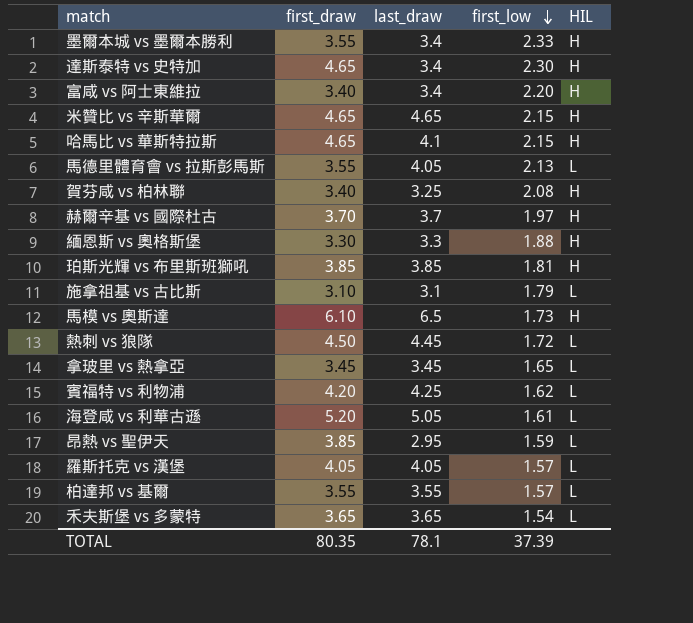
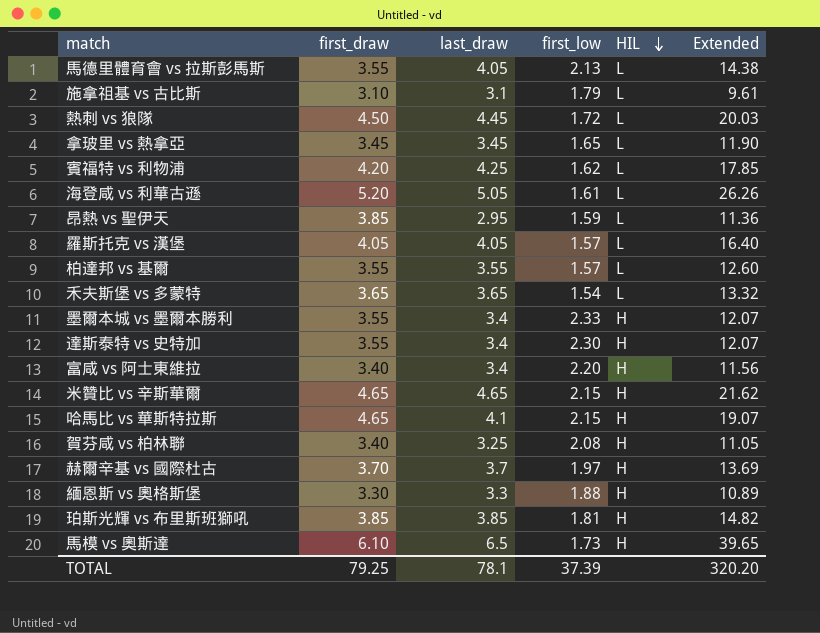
row order: first_low descending -> HIL descending
column Extended | formula: none -> [first_draw] * [last_draw]
達斯泰特 vs 史特加 | first_draw: 4.65 -> 3.55
TOTAL | first_draw: 80.35 -> 79.25

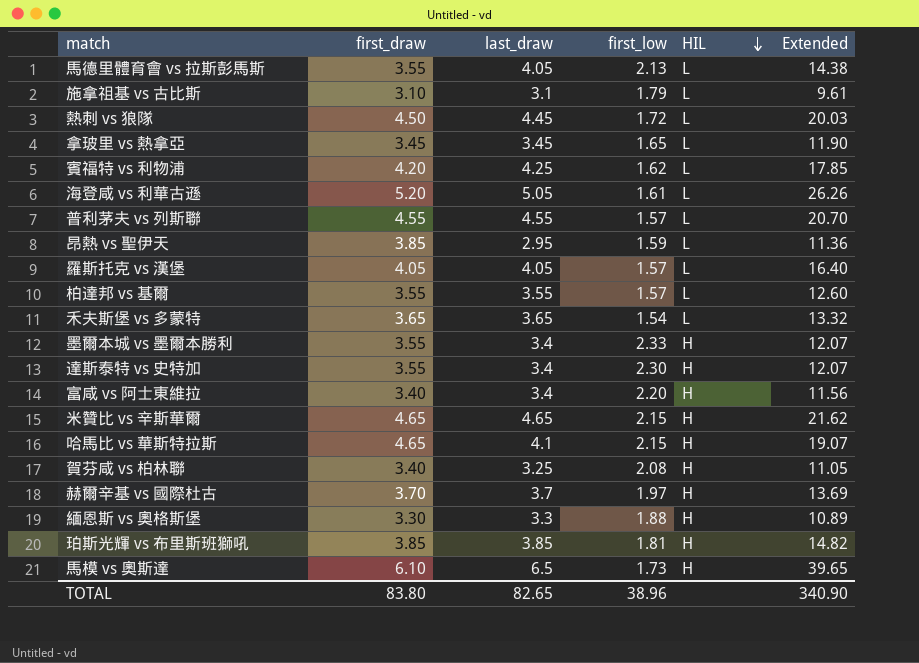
row 普利茅夫 vs 列斯聯: none -> 4.55 | 4.55 | 1.57 | L | 20.70
TOTAL | first_draw: 79.25 -> 83.80
TOTAL | last_draw: 78.1 -> 82.65
TOTAL | first_low: 37.39 -> 38.96
TOTAL | Extended: 320.20 -> 340.90

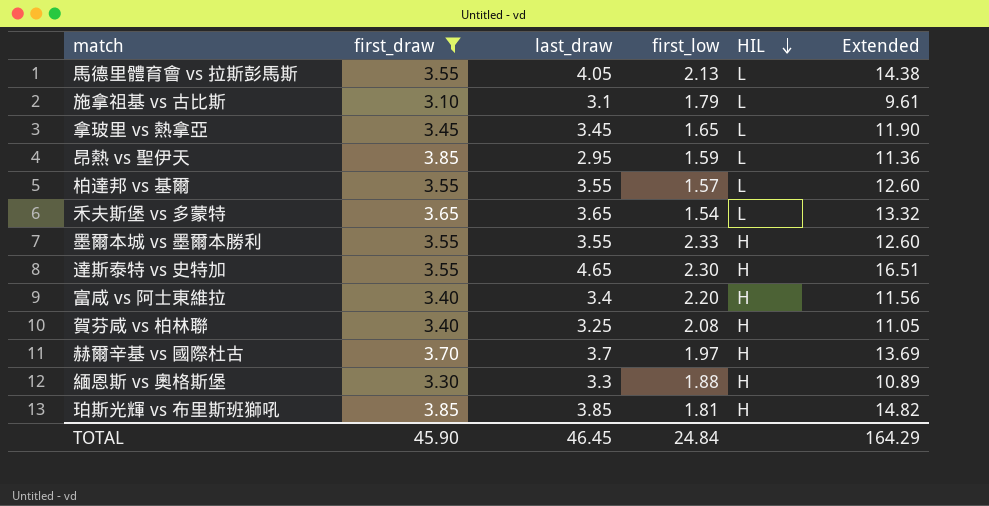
filter: none -> first_draw <= 3.85
墨爾本城 vs 墨爾本勝利 | last_draw: 3.4 -> 3.55
墨爾本城 vs 墨爾本勝利 | Extended: 12.07 -> 12.60
達斯泰特 vs 史特加 | last_draw: 3.4 -> 4.65
達斯泰特 vs 史特加 | Extended: 12.07 -> 16.51
TOTAL | first_draw: 83.80 -> 45.90
TOTAL | last_draw: 82.65 -> 46.45
TOTAL | first_low: 38.96 -> 24.84
TOTAL | Extended: 340.90 -> 164.29

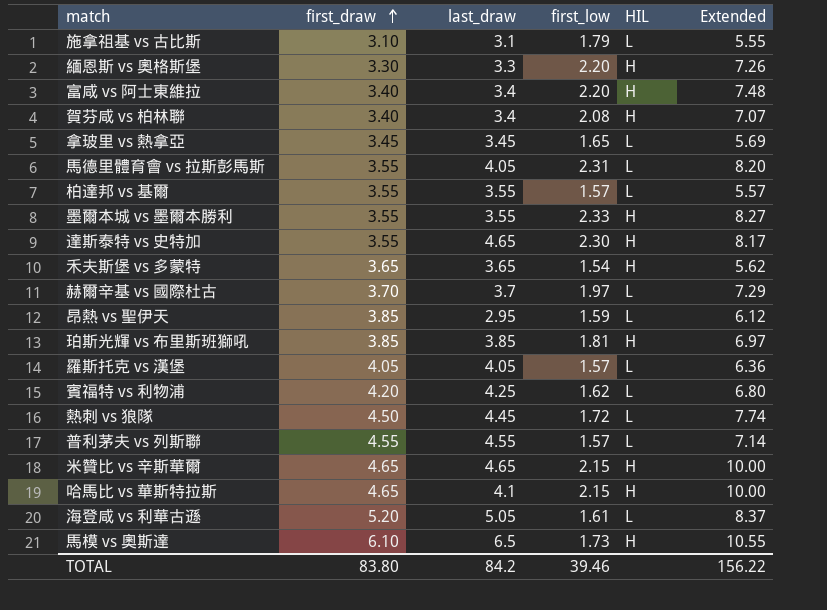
filter: first_draw <= 3.85 -> none
row order: HIL descending -> first_draw ascending
column Extended | formula: [first_draw] * [last_draw] -> [first_draw] * [first_low]
緬恩斯 vs 奧格斯堡 | first_low: 1.88 -> 2.20
賀芬咸 vs 柏林聯 | last_draw: 3.25 -> 3.4
馬德里體育會 vs 拉斯彭馬斯 | first_low: 2.13 -> 2.31
禾夫斯堡 vs 多蒙特 | HIL: L -> H
赫爾辛基 vs 國際杜古 | HIL: H -> L
TOTAL | first_draw: 45.90 -> 83.80
TOTAL | last_draw: 46.45 -> 84.2
TOTAL | first_low: 24.84 -> 39.46
TOTAL | Extended: 164.29 -> 156.22

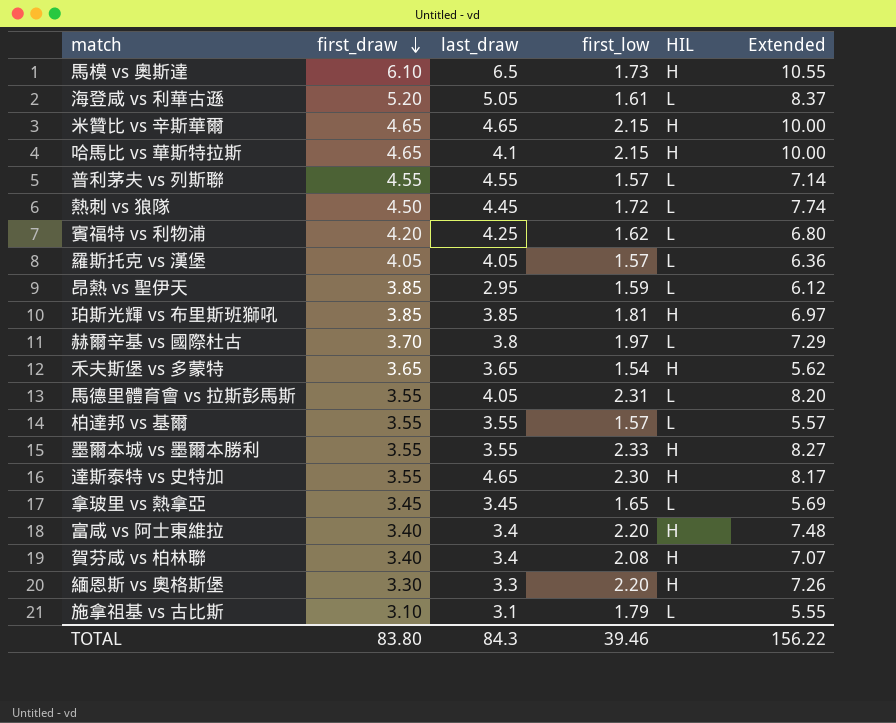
row order: first_draw ascending -> first_draw descending
赫爾辛基 vs 國際杜古 | last_draw: 3.7 -> 3.8
TOTAL | last_draw: 84.2 -> 84.3

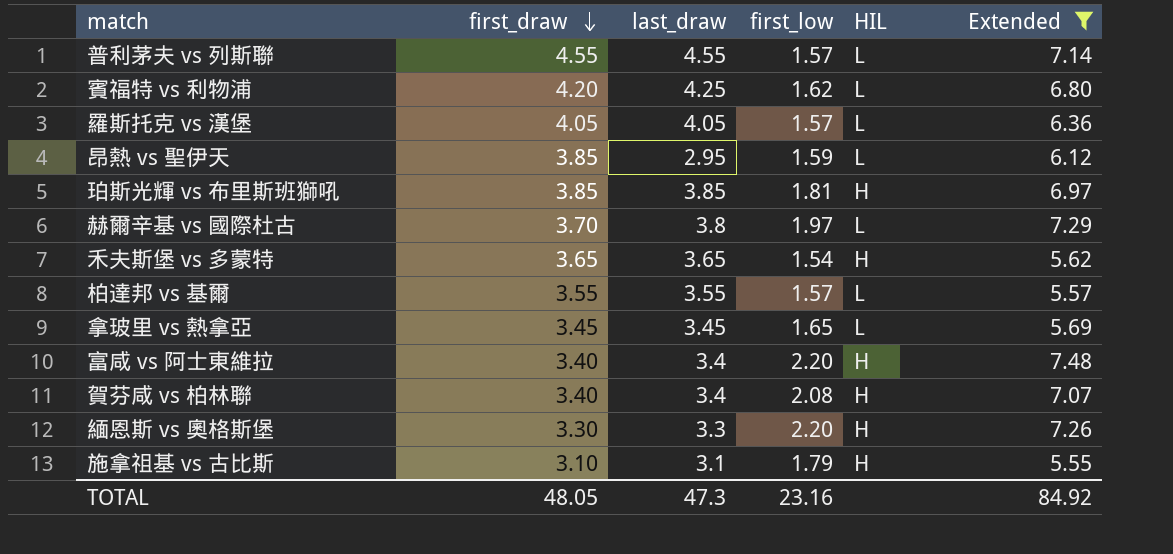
filter: none -> Extended <= 7.48
施拿祖基 vs 古比斯 | HIL: L -> H
TOTAL | first_draw: 83.80 -> 48.05
TOTAL | last_draw: 84.3 -> 47.3
TOTAL | first_low: 39.46 -> 23.16
TOTAL | Extended: 156.22 -> 84.92

